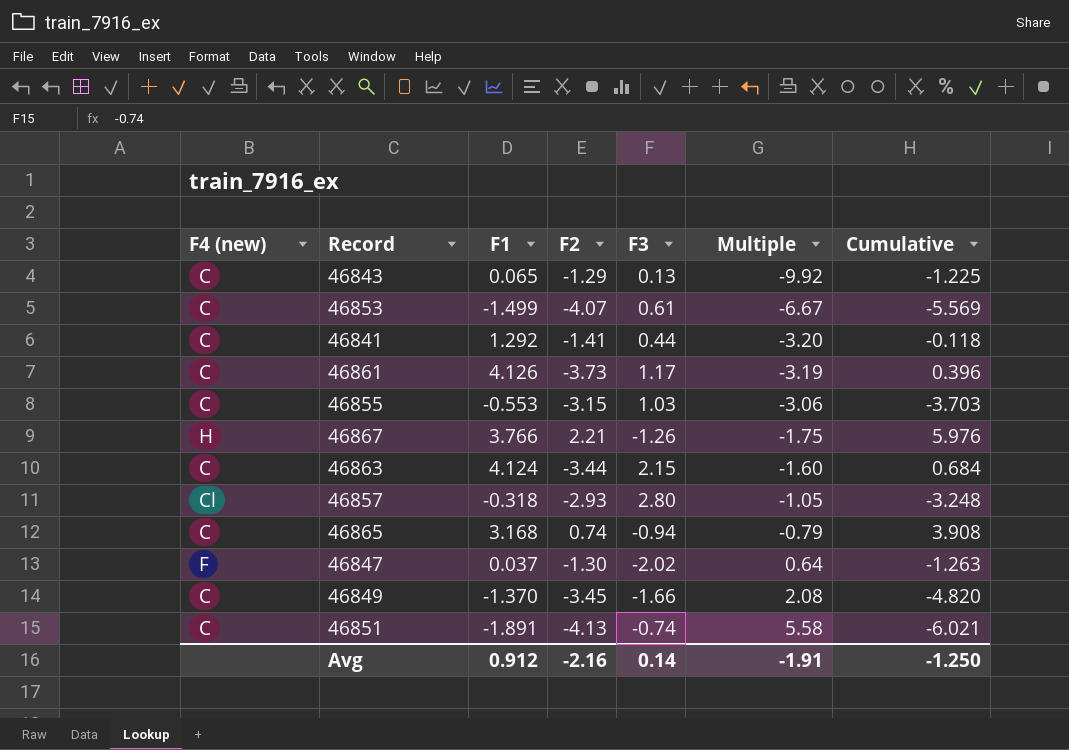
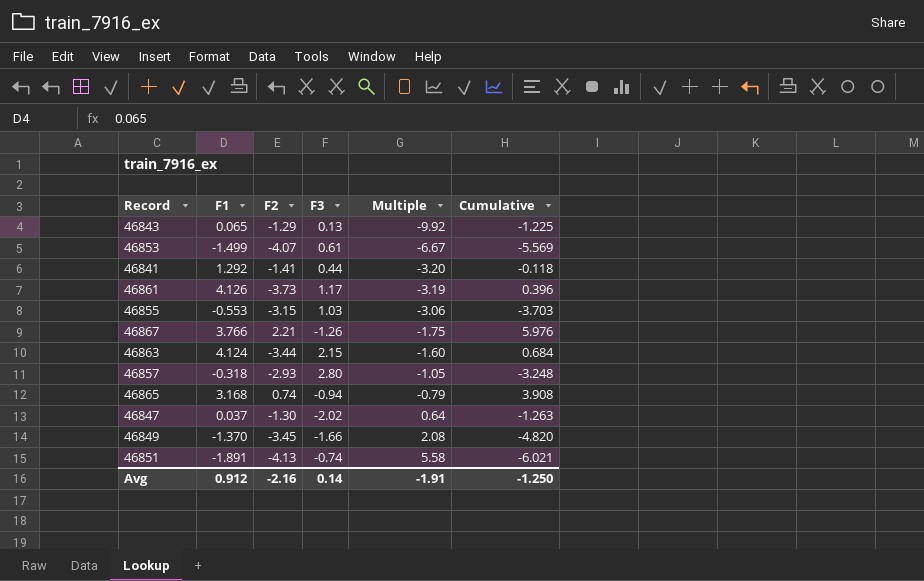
column F4 (new) | position: 1 -> none

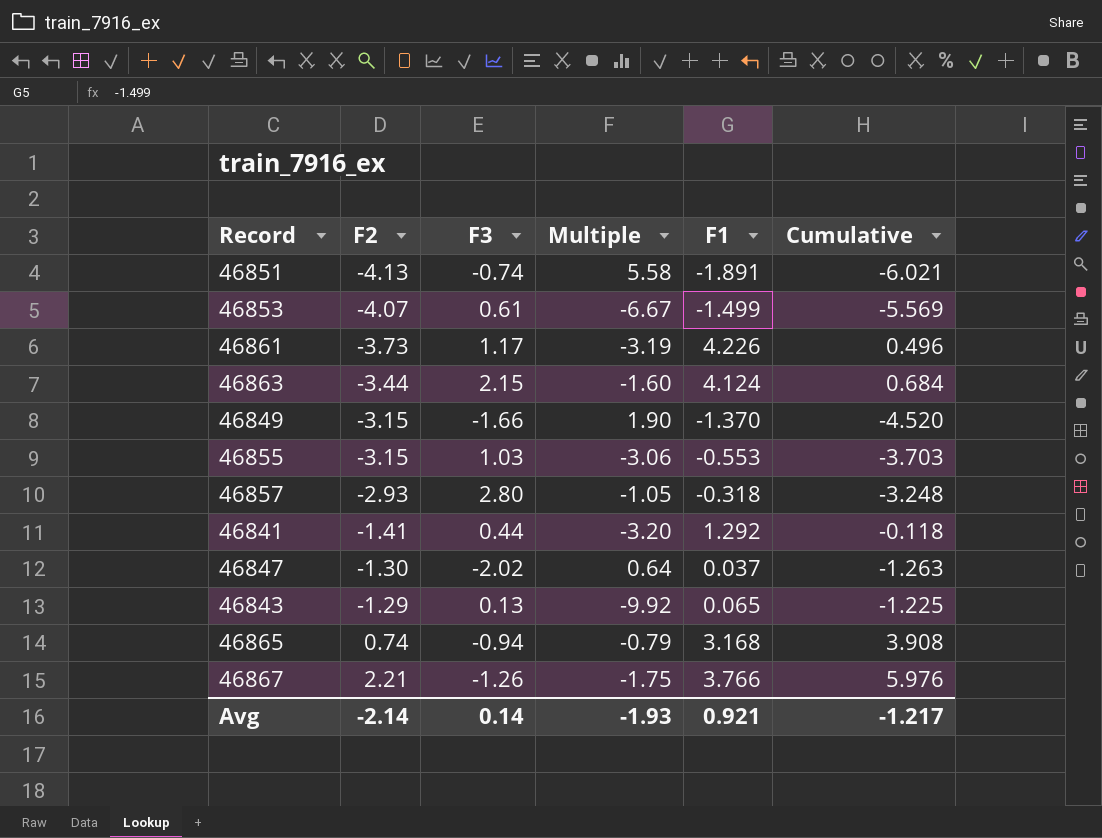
row order: Multiple ascending -> F2 ascending
column F1 | position: 2 -> 5
46861 | F1: 4.126 -> 4.226
46861 | Cumulative: 0.396 -> 0.496
46849 | F2: -3.45 -> -3.15
46849 | Multiple: 2.08 -> 1.90
46849 | Cumulative: -4.820 -> -4.520
Avg | F2: -2.16 -> -2.14
Avg | Multiple: -1.91 -> -1.93
Avg | F1: 0.912 -> 0.921
Avg | Cumulative: -1.250 -> -1.217

